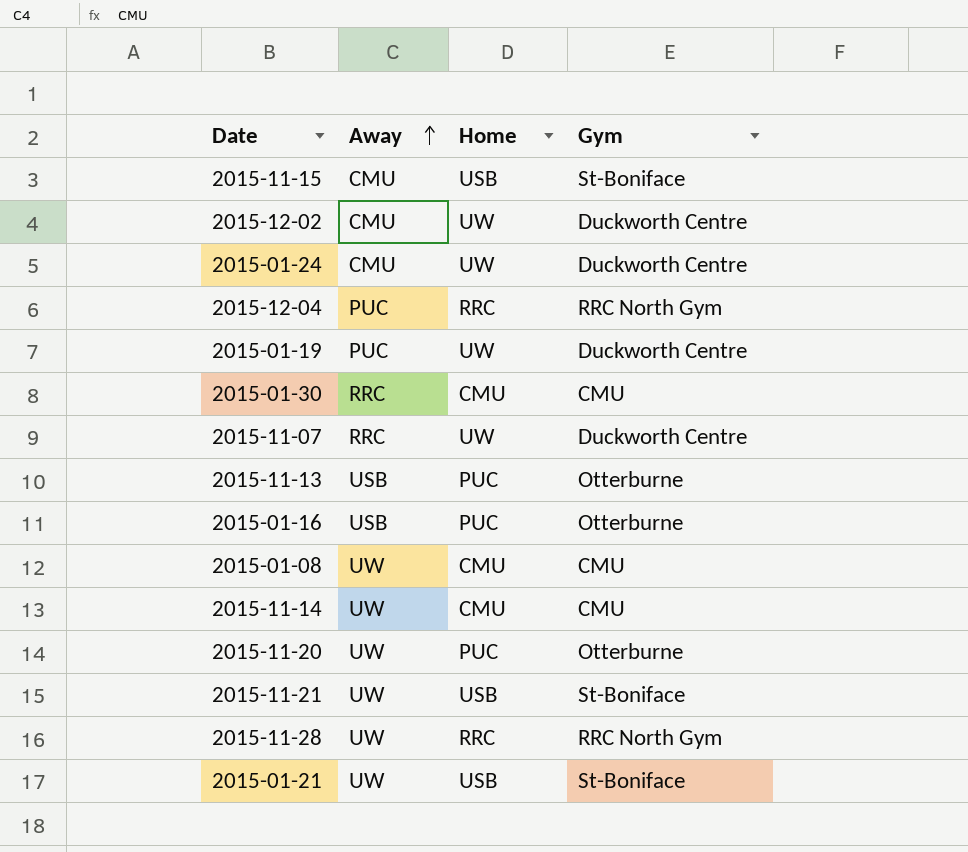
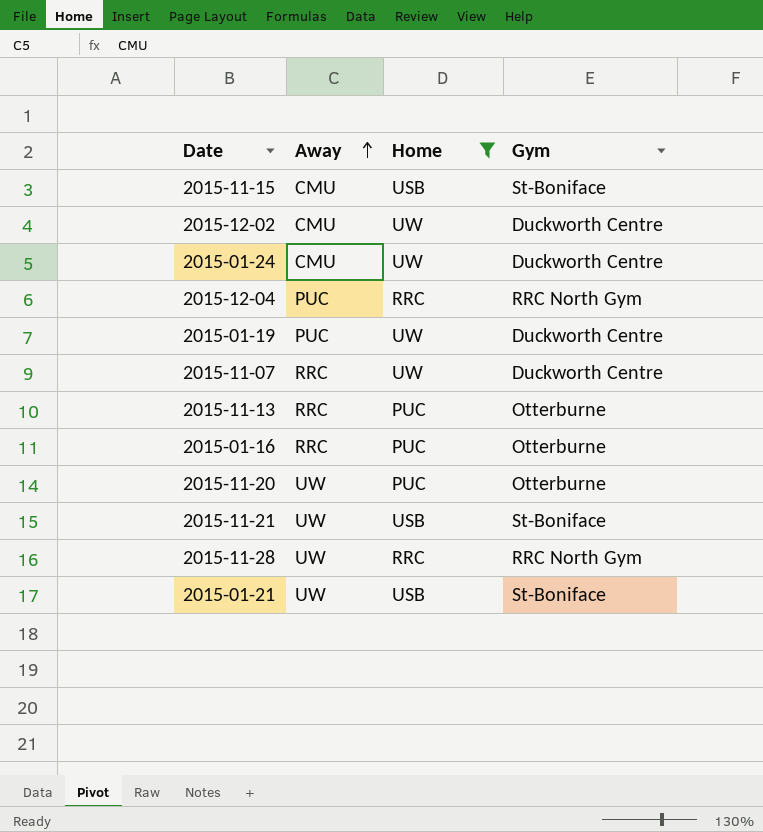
filter: none -> Home != CMU
2015-11-13 | Away: USB -> RRC
2015-01-16 | Away: USB -> RRC

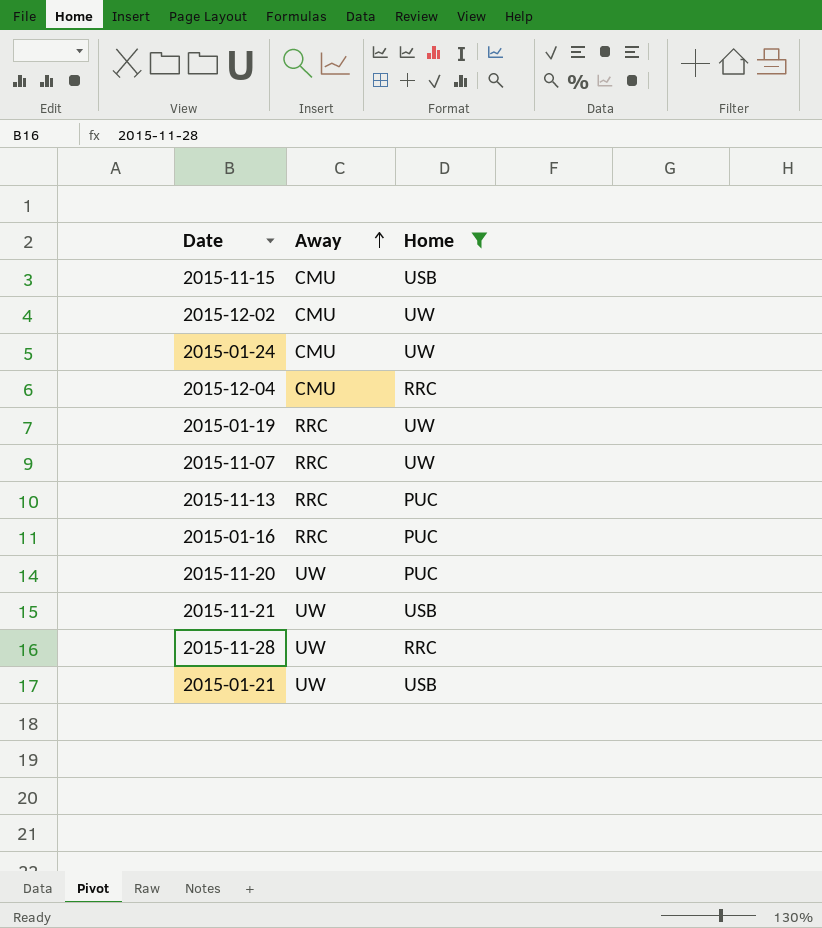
column Gym | position: 4 -> none
2015-12-04 | Away: PUC -> CMU
2015-01-19 | Away: PUC -> RRC

